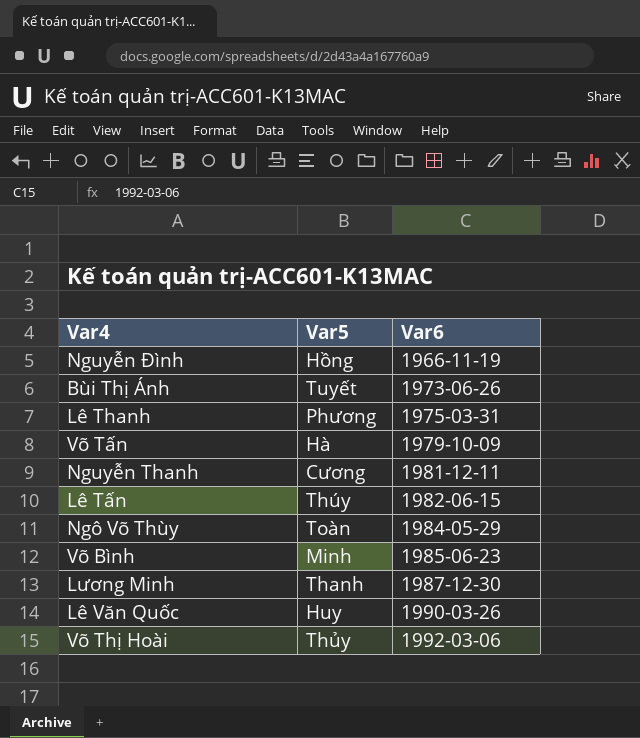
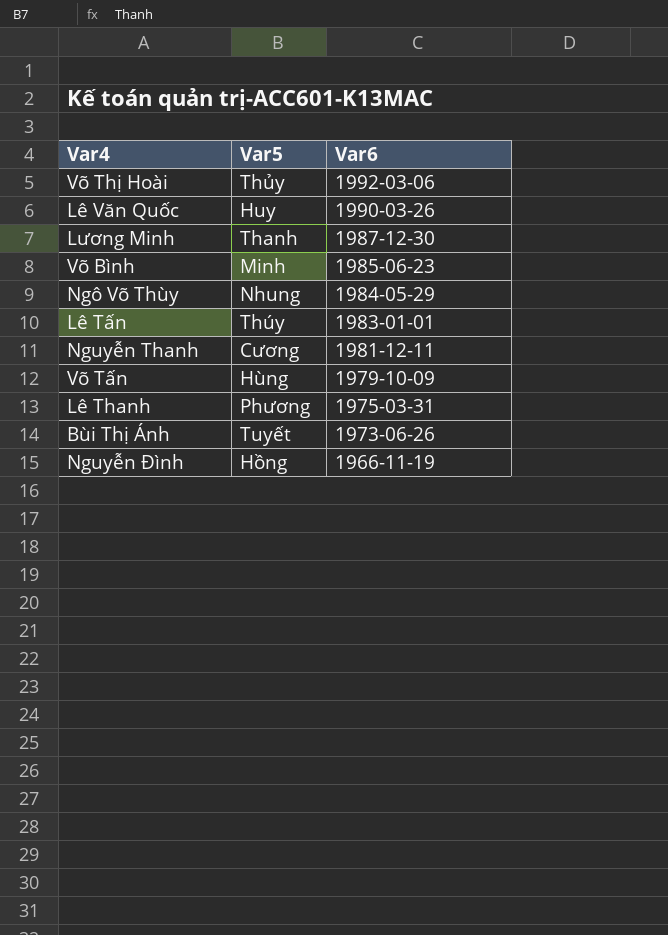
row order: Var6 ascending -> Var6 descending
Ngô Võ Thùy | Var5: Toàn -> Nhung
Lê Tấn | Var6: 1982-06-15 -> 1983-01-01
Võ Tấn | Var5: Hà -> Hùng

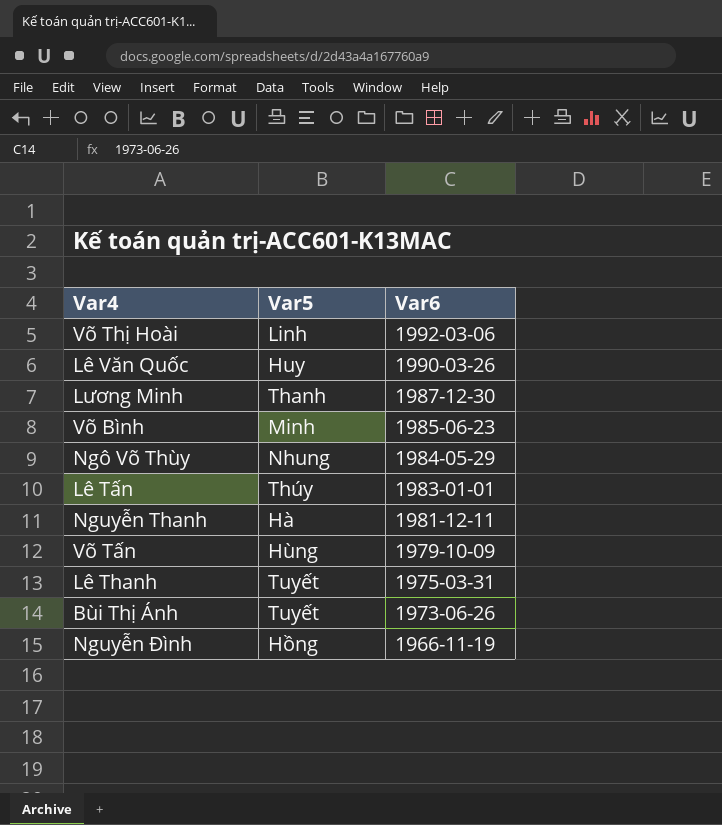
Võ Thị Hoài | Var5: Thủy -> Linh
Nguyễn Thanh | Var5: Cương -> Hà
Lê Thanh | Var5: Phương -> Tuyết

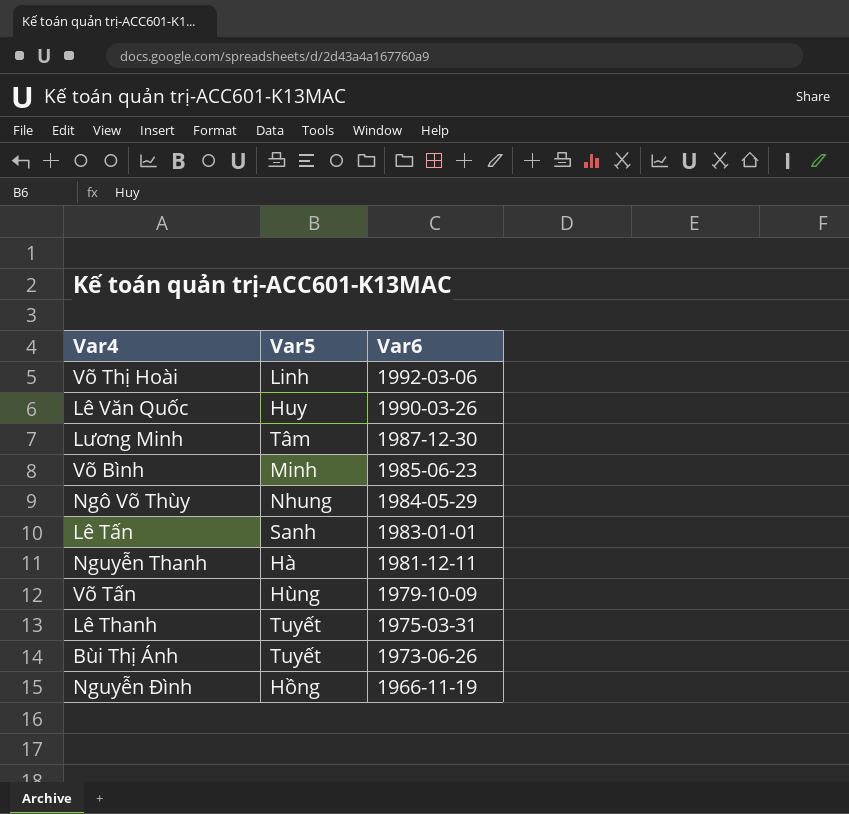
Lương Minh | Var5: Thanh -> Tâm
Lê Tấn | Var5: Thúy -> Sanh

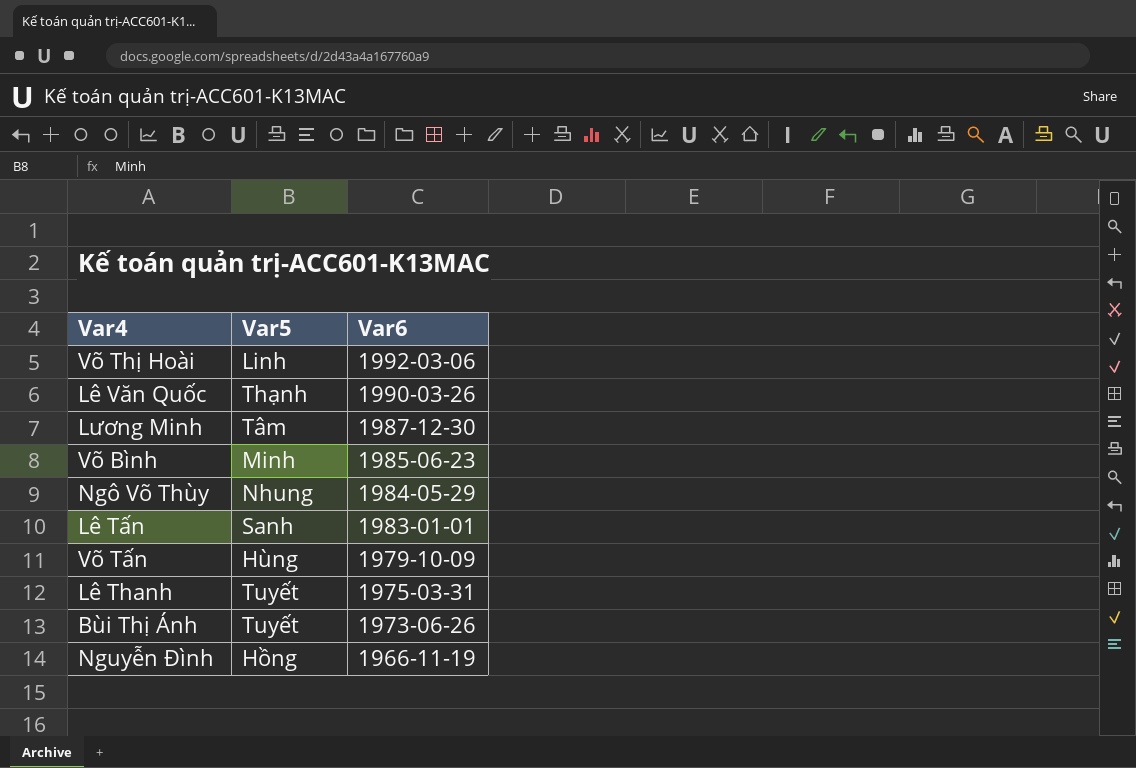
row Nguyễn Thanh: Hà | 1981-12-11 -> none
Lê Văn Quốc | Var5: Huy -> Thạnh

